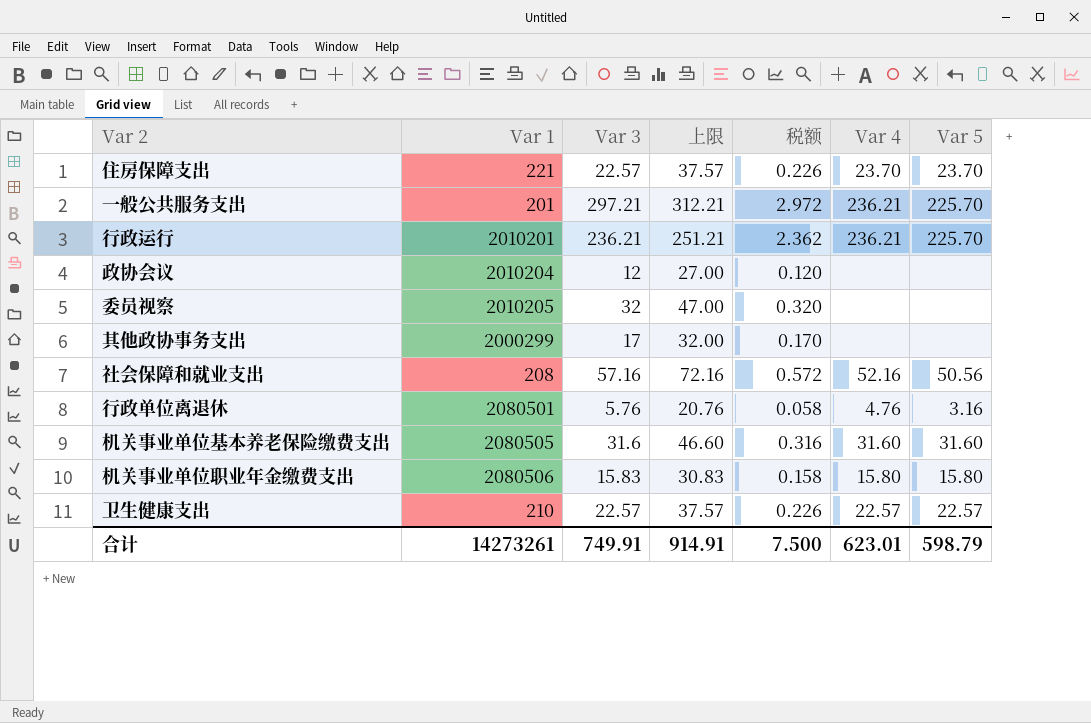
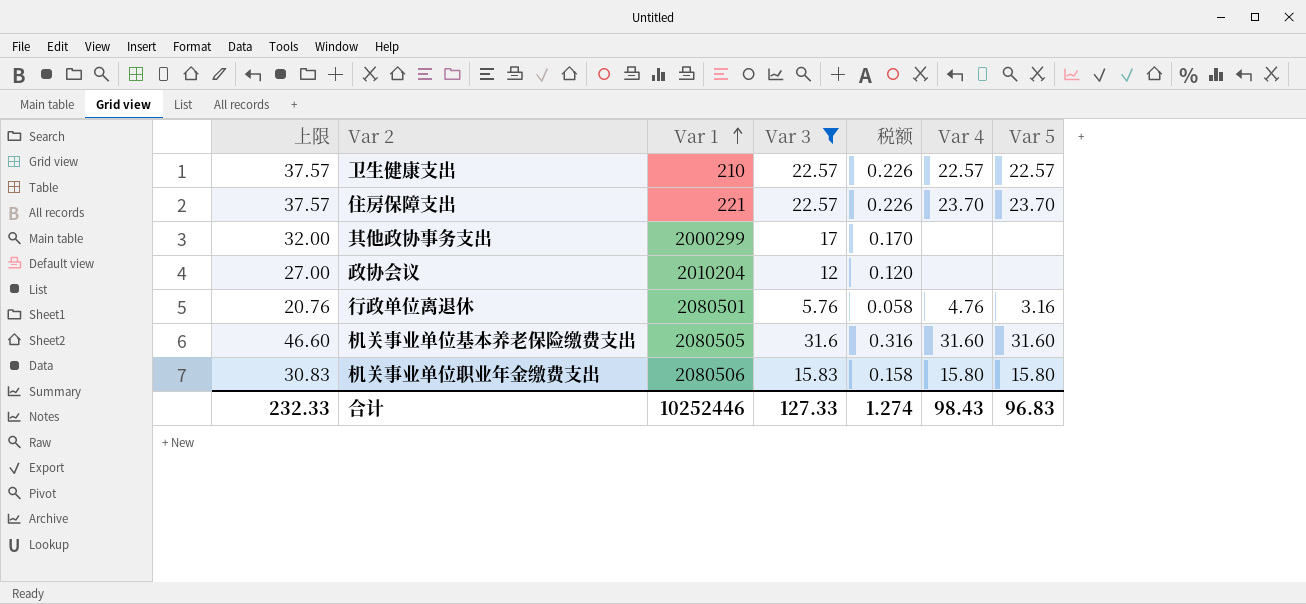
filter: none -> Var 3 <= 31.6
row order: none -> Var 1 ascending
column 上限 | position: 4 -> 1
合计 | 上限: 914.91 -> 232.33
合计 | Var 1: 14273261 -> 10252446
合计 | Var 3: 749.91 -> 127.33
合计 | 税额: 7.500 -> 1.274
合计 | Var 4: 623.01 -> 98.43
合计 | Var 5: 598.79 -> 96.83

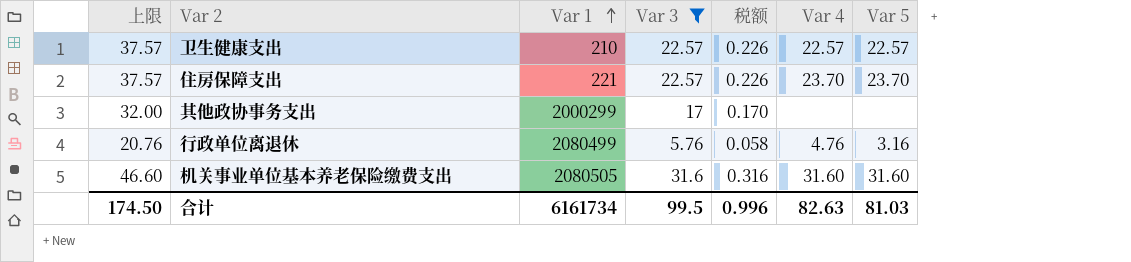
row 政协会议: 27.00 | 2010204 | 12 | 0.120 | none | none -> none
row 机关事业单位职业年金缴费支出: 30.83 | 2080506 | 15.83 | 0.158 | 15.80 | 15.80 -> none
行政单位离退休 | Var 1: 2080501 -> 2080499
合计 | 上限: 232.33 -> 174.50
合计 | Var 1: 10252446 -> 6161734
合计 | Var 3: 127.33 -> 99.5
合计 | 税额: 1.274 -> 0.996
合计 | Var 4: 98.43 -> 82.63
合计 | Var 5: 96.83 -> 81.03

